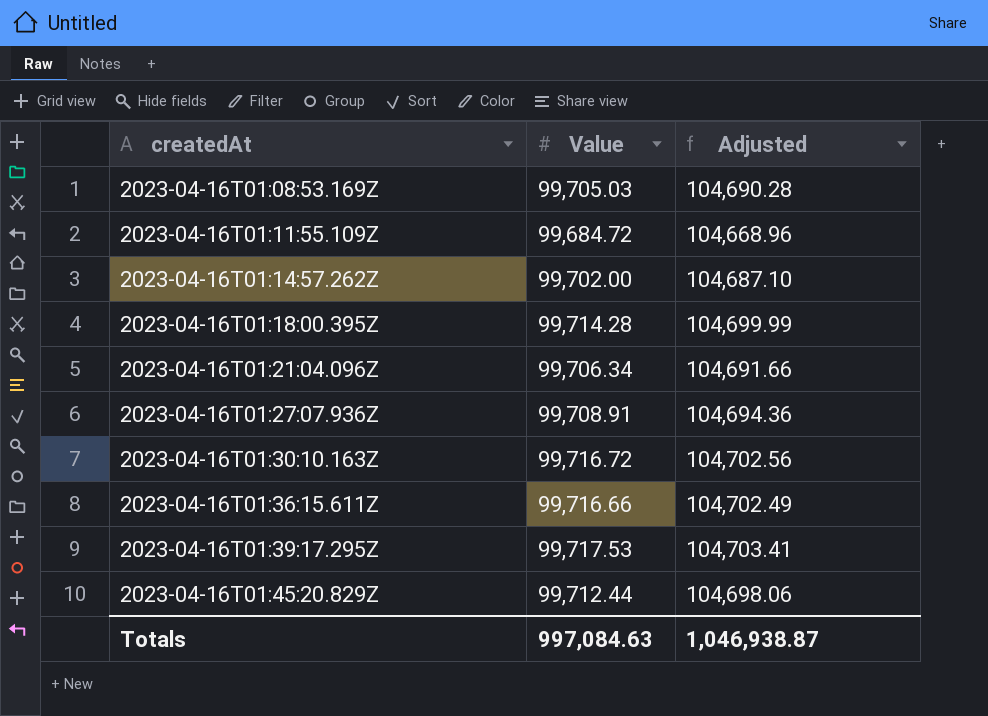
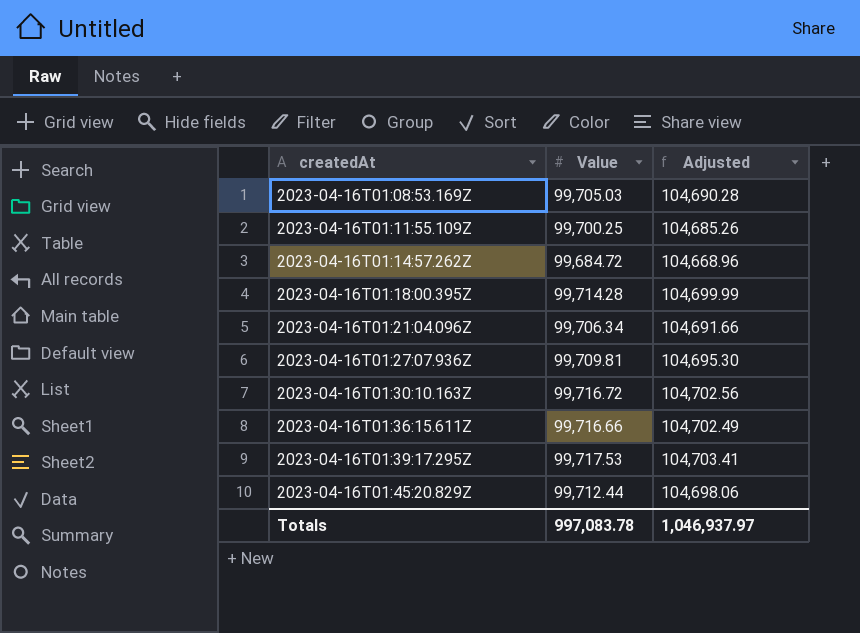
2023-04-16T01:11:55.109Z | Value: 99,684.72 -> 99,700.25
2023-04-16T01:11:55.109Z | Adjusted: 104,668.96 -> 104,685.26
2023-04-16T01:14:57.262Z | Value: 99,702.00 -> 99,684.72
2023-04-16T01:14:57.262Z | Adjusted: 104,687.10 -> 104,668.96
2023-04-16T01:27:07.936Z | Value: 99,708.91 -> 99,709.81
2023-04-16T01:27:07.936Z | Adjusted: 104,694.36 -> 104,695.30
Totals | Value: 997,084.63 -> 997,083.78
Totals | Adjusted: 1,046,938.87 -> 1,046,937.97

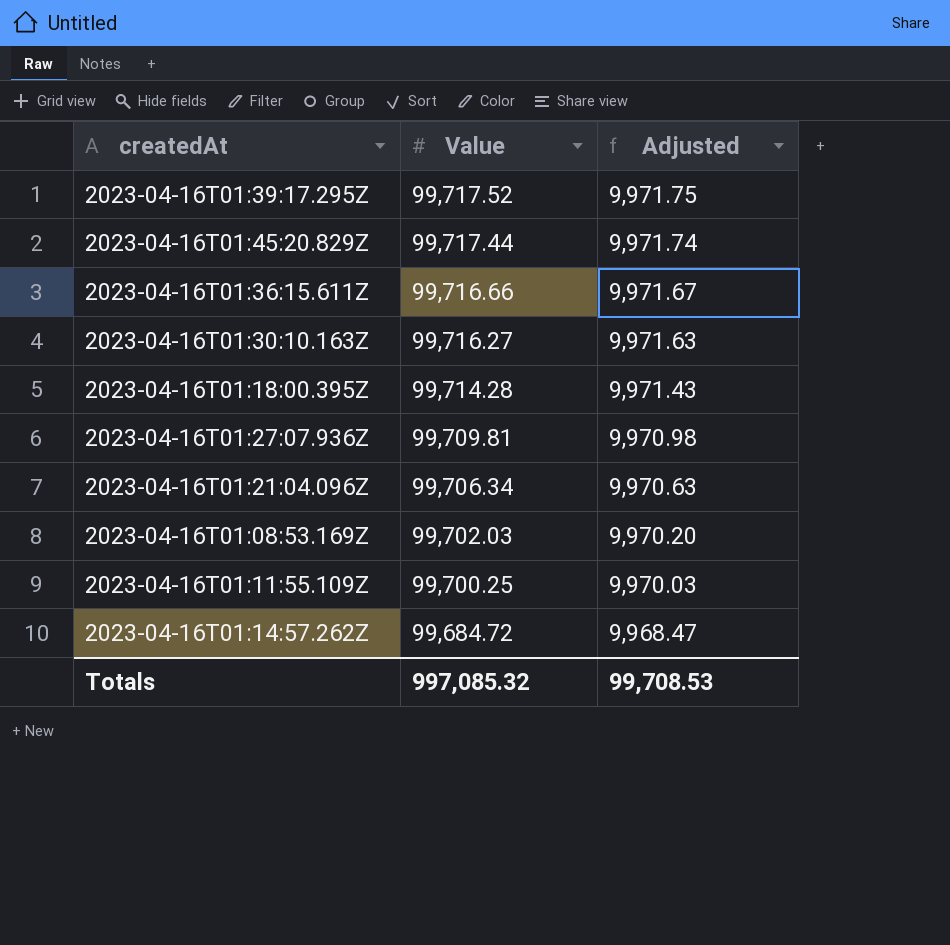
row order: createdAt ascending -> Value descending
column Adjusted | formula: [Value] * 1.05 -> [Value] * 0.1
2023-04-16T01:39:17.295Z | Value: 99,717.53 -> 99,717.52
2023-04-16T01:45:20.829Z | Value: 99,712.44 -> 99,717.44
2023-04-16T01:30:10.163Z | Value: 99,716.72 -> 99,716.27
2023-04-16T01:08:53.169Z | Value: 99,705.03 -> 99,702.03
Totals | Value: 997,083.78 -> 997,085.32
Totals | Adjusted: 1,046,937.97 -> 99,708.53

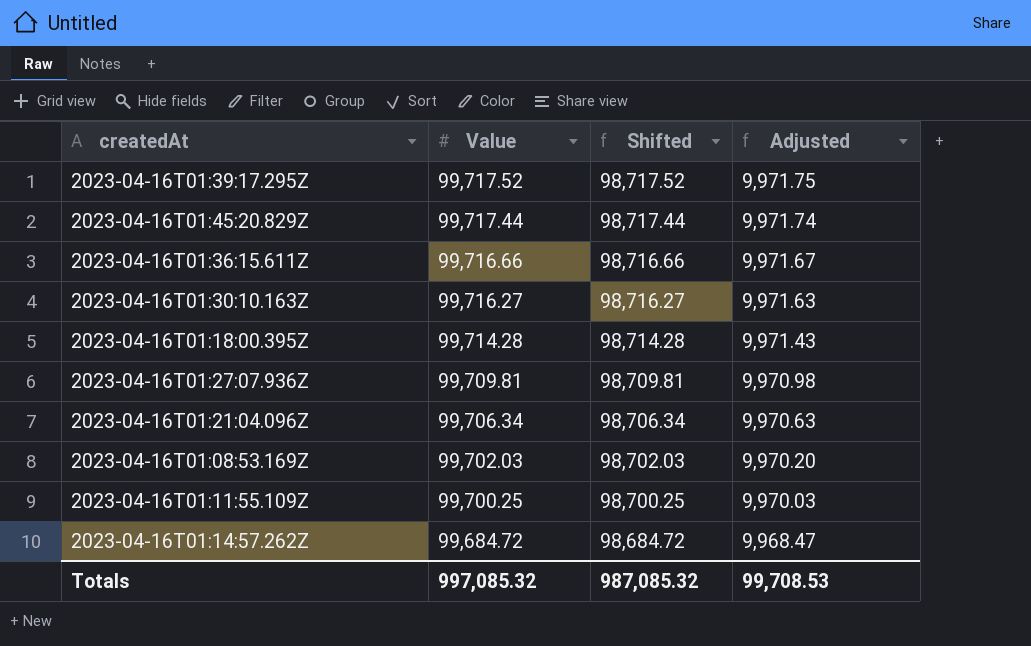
column Shifted | formula: none -> [Value] - 1000

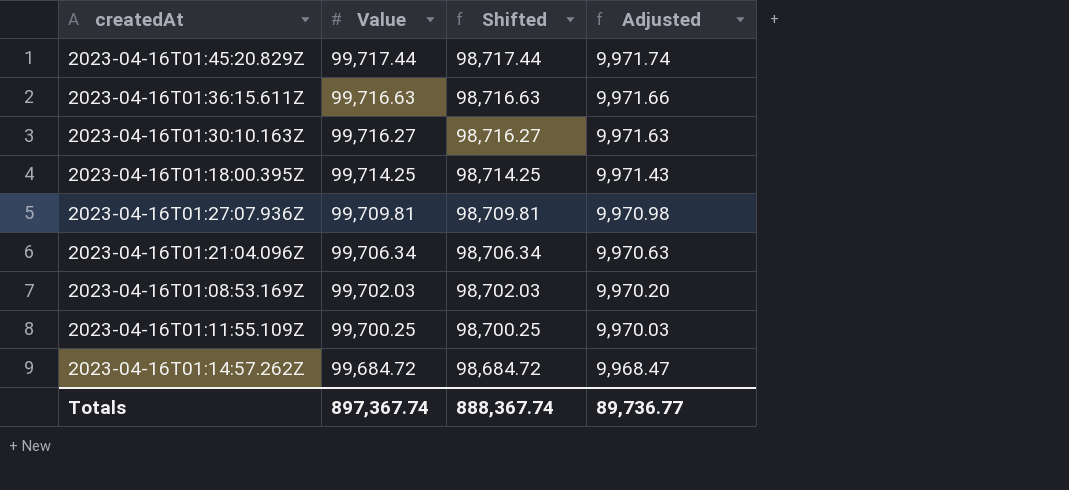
row 2023-04-16T01:39:17.295Z: 99,717.52 | 98,717.52 | 9,971.75 -> none
2023-04-16T01:36:15.611Z | Value: 99,716.66 -> 99,716.63
2023-04-16T01:36:15.611Z | Shifted: 98,716.66 -> 98,716.63
2023-04-16T01:36:15.611Z | Adjusted: 9,971.67 -> 9,971.66
2023-04-16T01:18:00.395Z | Value: 99,714.28 -> 99,714.25
2023-04-16T01:18:00.395Z | Shifted: 98,714.28 -> 98,714.25
Totals | Value: 997,085.32 -> 897,367.74
Totals | Shifted: 987,085.32 -> 888,367.74
Totals | Adjusted: 99,708.53 -> 89,736.77

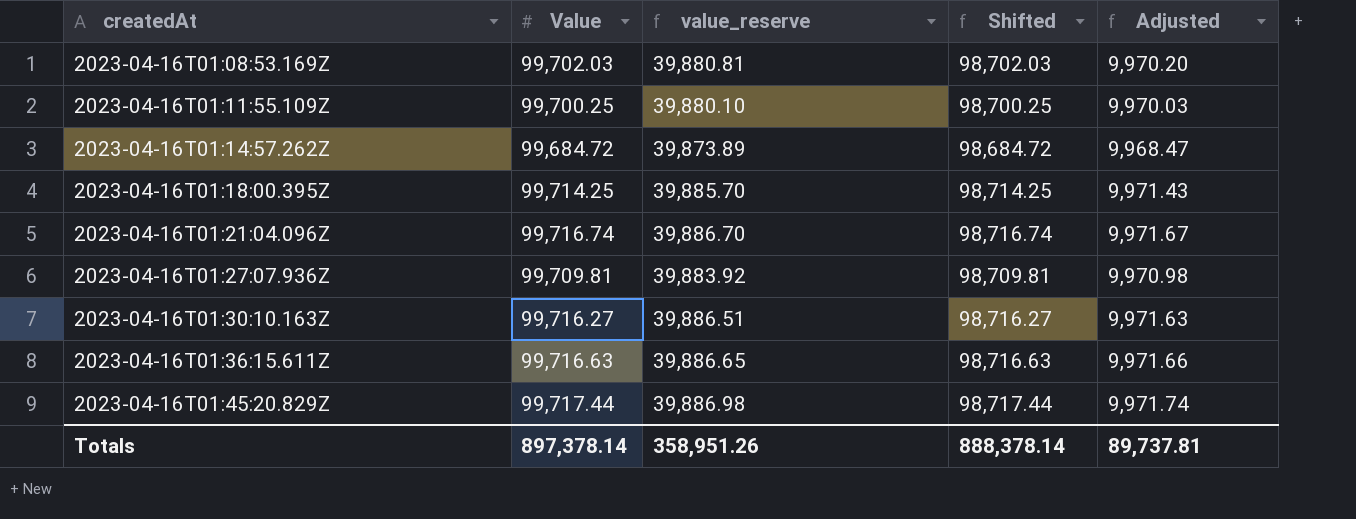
row order: Value descending -> createdAt ascending
column value_reserve | formula: none -> [Value] * 0.4
2023-04-16T01:21:04.096Z | Value: 99,706.34 -> 99,716.74
2023-04-16T01:21:04.096Z | Shifted: 98,706.34 -> 98,716.74
2023-04-16T01:21:04.096Z | Adjusted: 9,970.63 -> 9,971.67
Totals | Value: 897,367.74 -> 897,378.14
Totals | Shifted: 888,367.74 -> 888,378.14
Totals | Adjusted: 89,736.77 -> 89,737.81

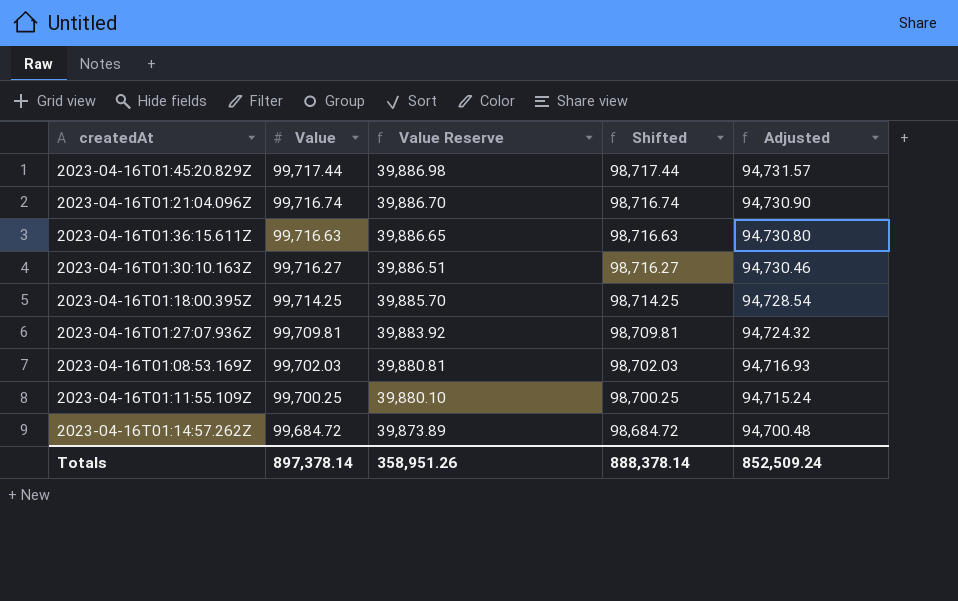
row order: createdAt ascending -> Value descending
column name: value_reserve -> Value Reserve
column Adjusted | formula: [Value] * 0.1 -> [Value] * 0.95
Totals | Adjusted: 89,737.81 -> 852,509.24

